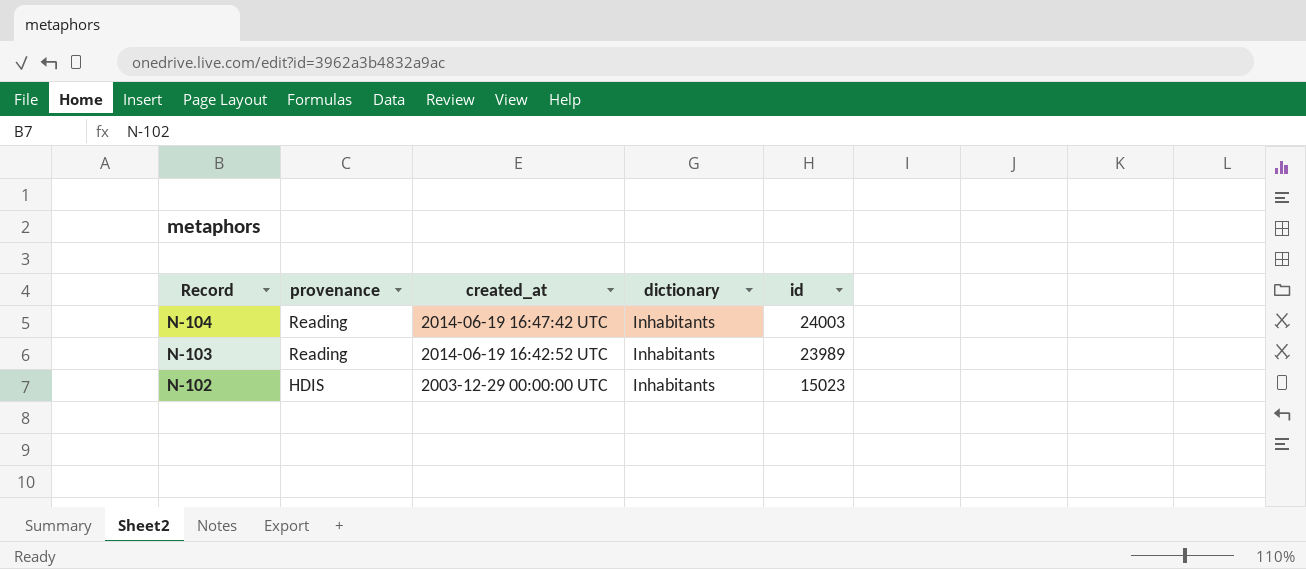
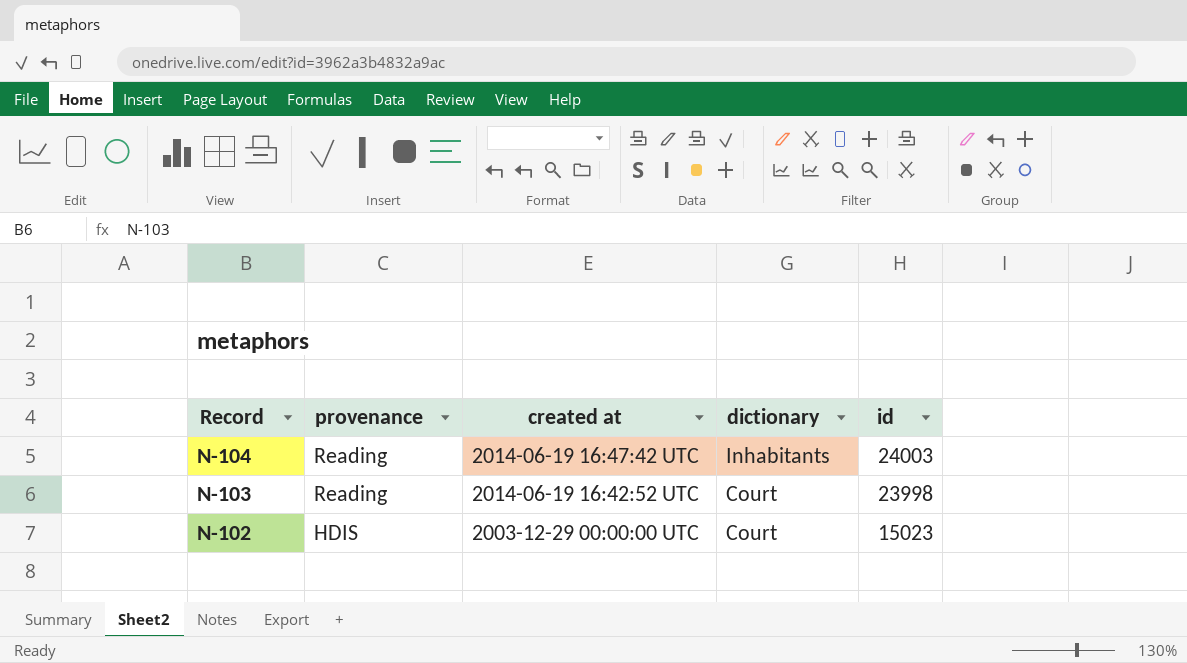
column name: created_at -> created at
N-103 | dictionary: Inhabitants -> Court
N-103 | id: 23989 -> 23998
N-102 | dictionary: Inhabitants -> Court

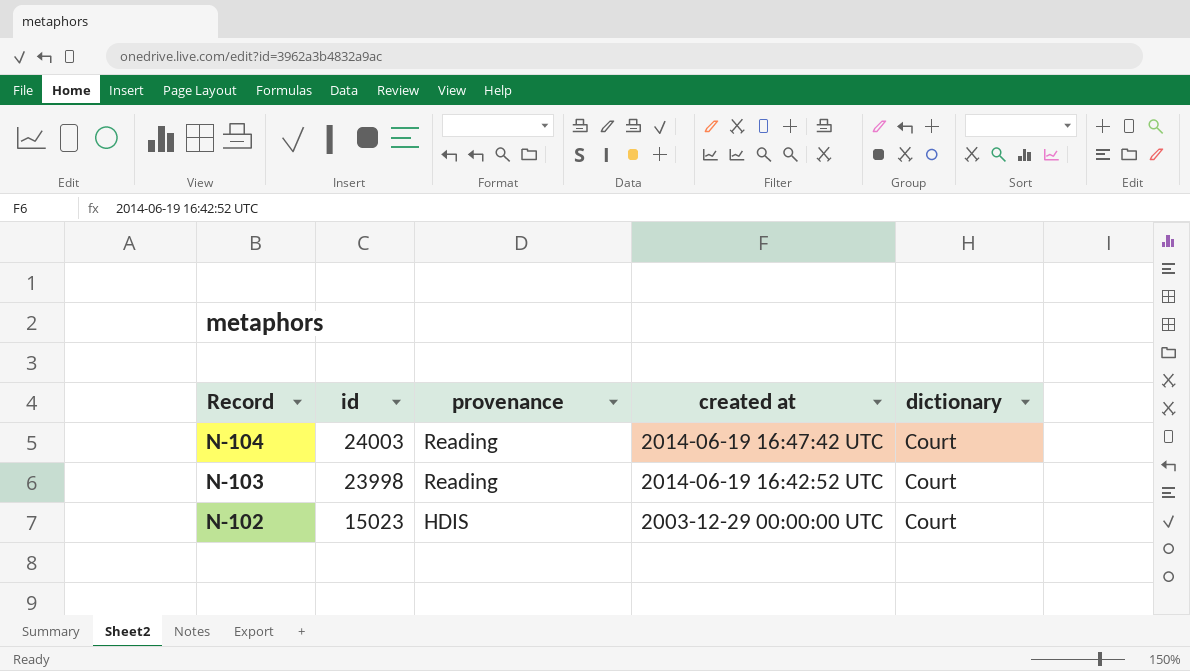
column id | position: 5 -> 2
N-104 | dictionary: Inhabitants -> Court

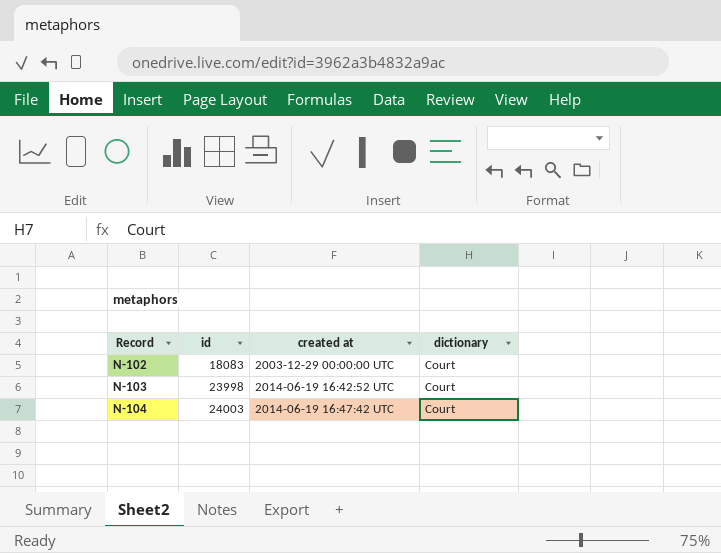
row order: Record descending -> Record ascending
column provenance | position: 3 -> none
N-102 | id: 15023 -> 18083

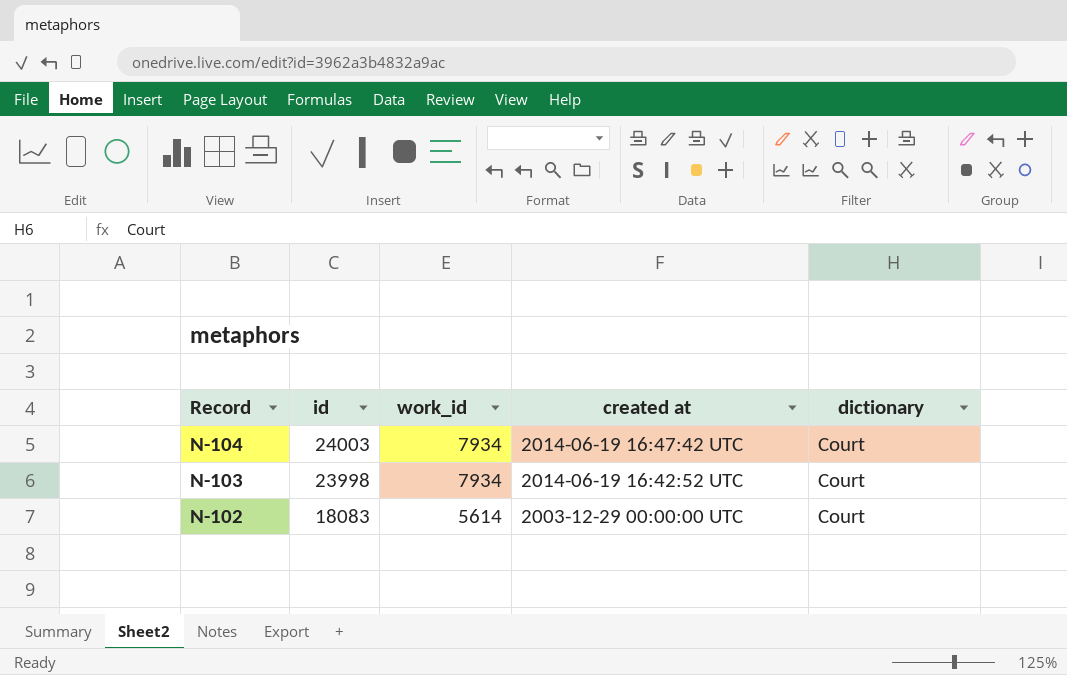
row order: Record ascending -> Record descending
column work_id | position: none -> 3

